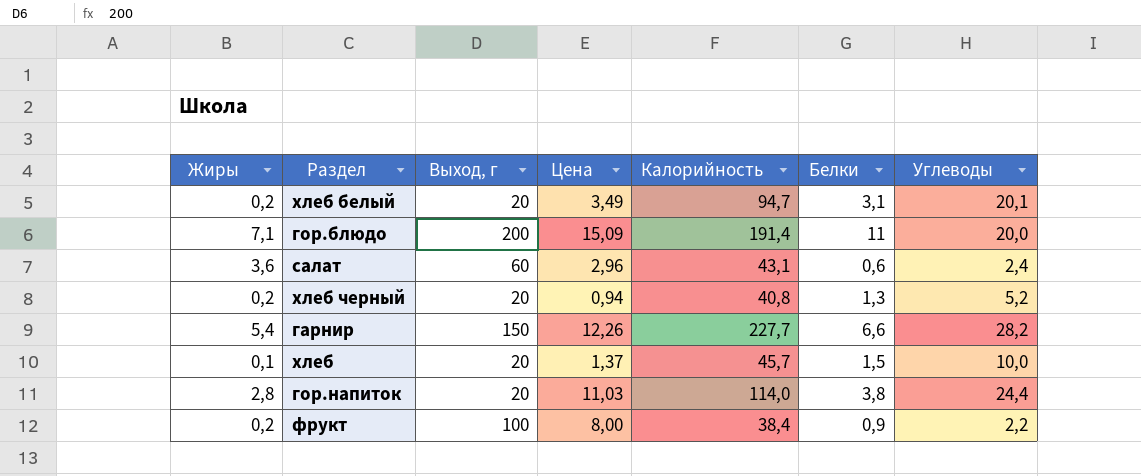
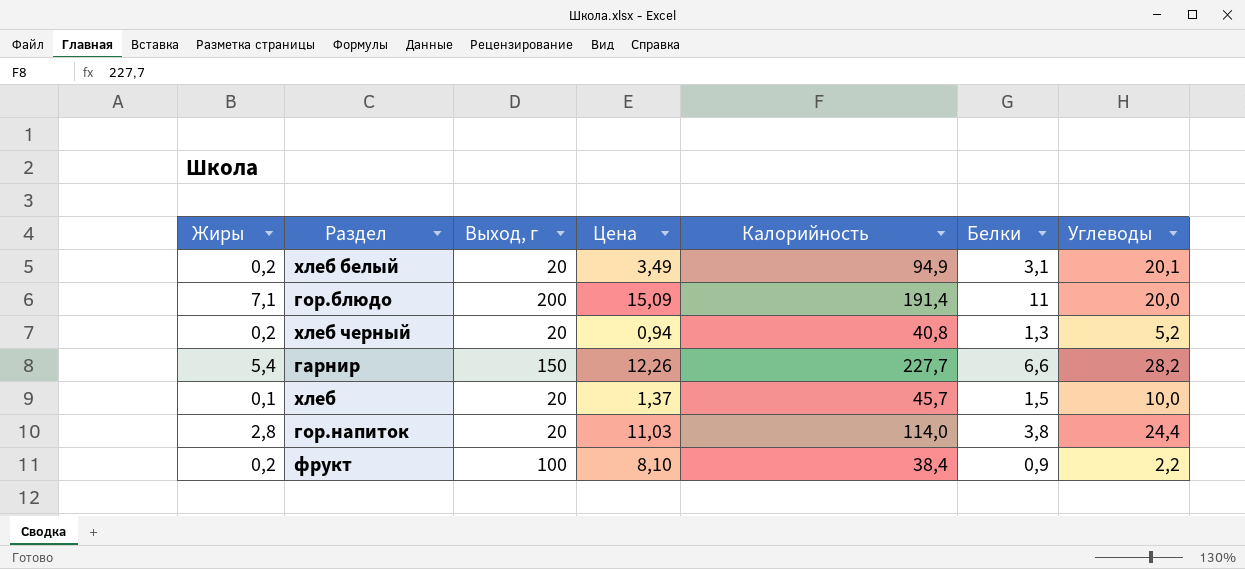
row салат: 3,6 | 60 | 2,96 | 43,1 | 0,6 | 2,4 -> none
хлеб белый | Калорийность: 94,7 -> 94,9
фрукт | Цена: 8,00 -> 8,10

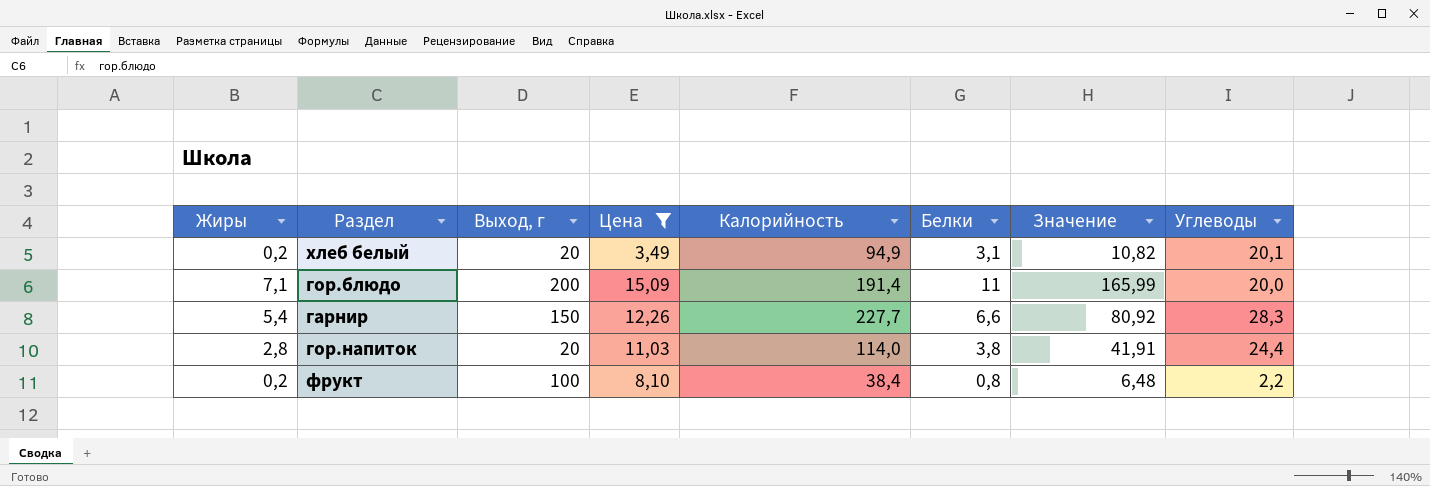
filter: none -> Цена >= 3,49
column Значение | formula: none -> [Цена] * [Белки]
гарнир | Углеводы: 28,2 -> 28,3
фрукт | Белки: 0,9 -> 0,8

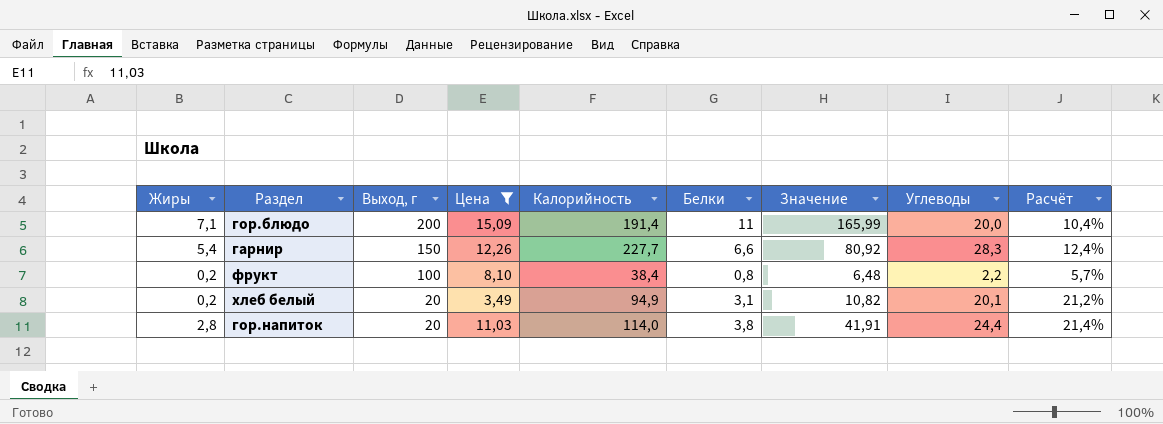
row order: none -> Выход, г descending
column Расчёт | formula: none -> [Углеводы] / [Калорийность]

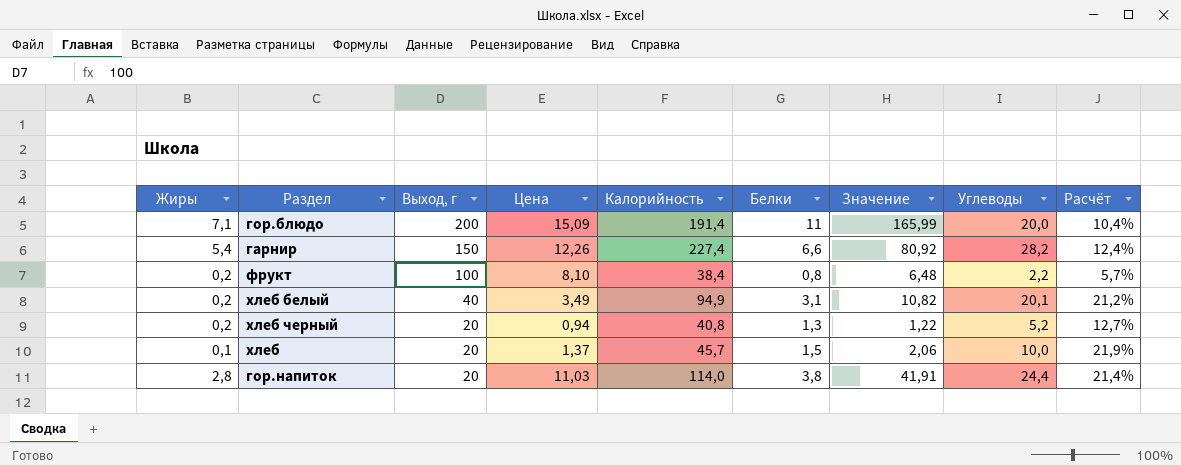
filter: Цена >= 3,49 -> none
гарнир | Калорийность: 227,7 -> 227,4
гарнир | Углеводы: 28,3 -> 28,2
хлеб белый | Выход, г: 20 -> 40

